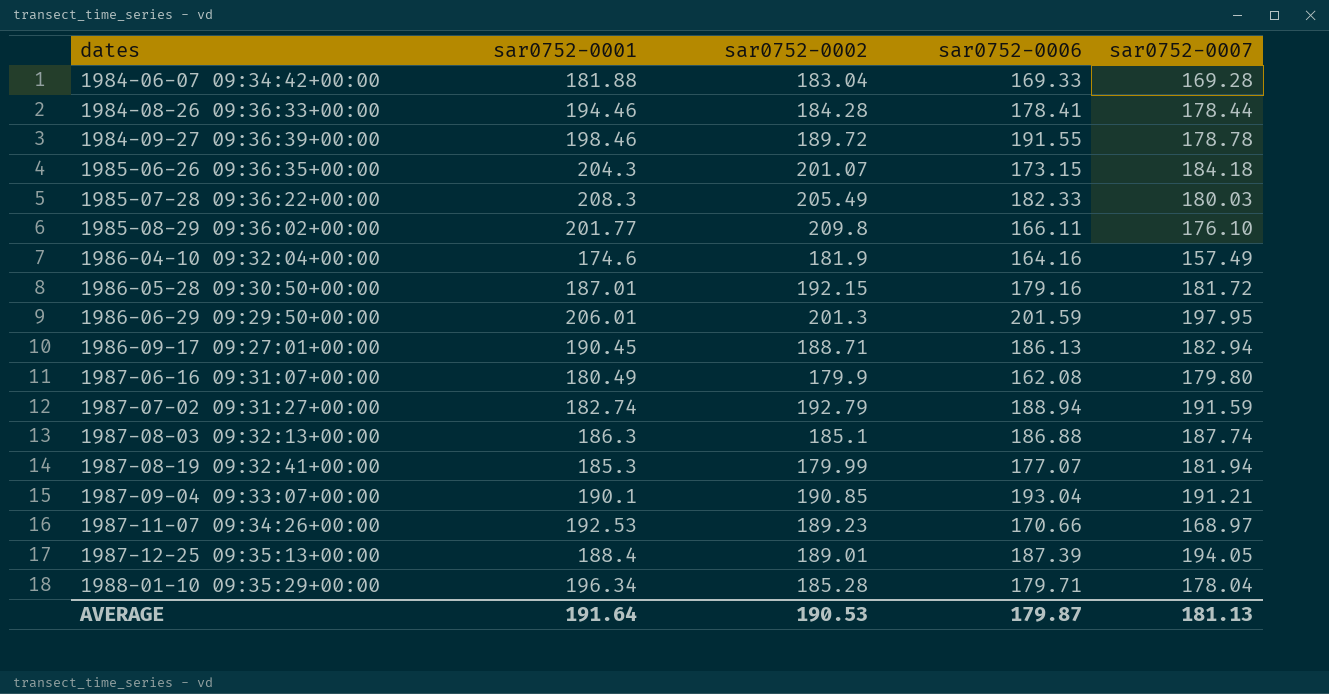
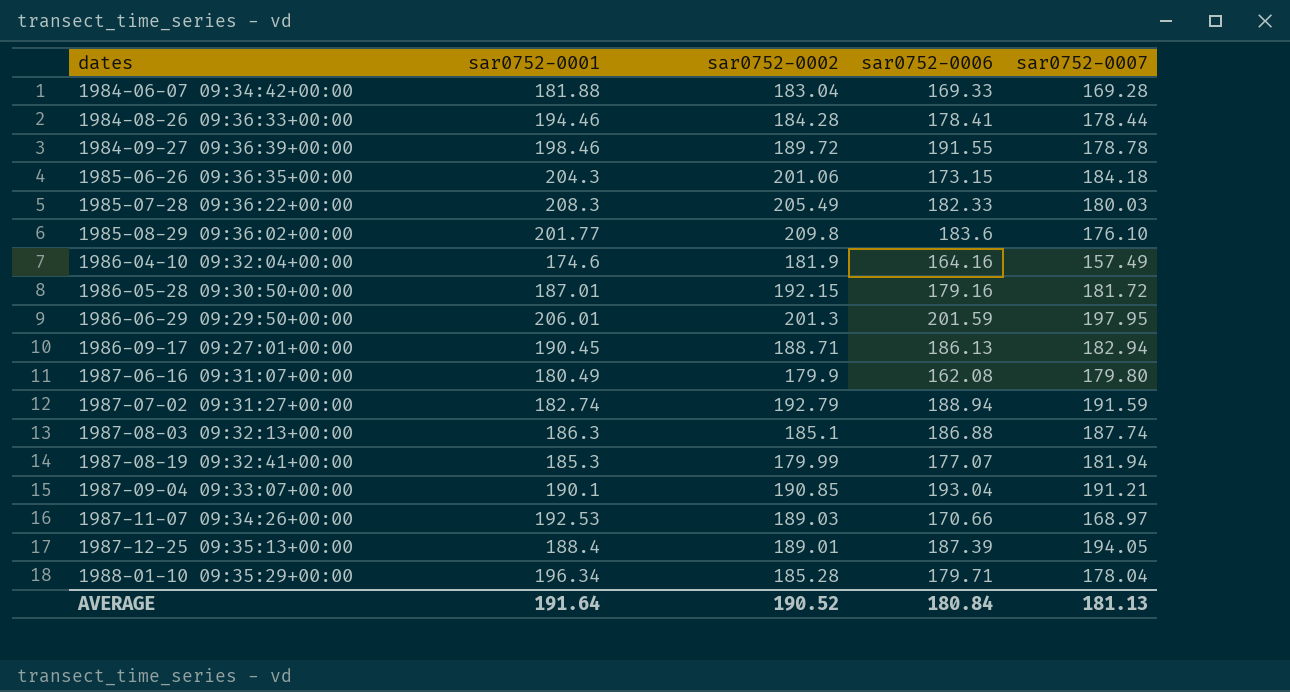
1985-06-26 09:36:35+00:00 | sar0752-0002: 201.07 -> 201.06
1985-08-29 09:36:02+00:00 | sar0752-0006: 166.11 -> 183.6
1987-11-07 09:34:26+00:00 | sar0752-0002: 189.23 -> 189.03
AVERAGE | sar0752-0002: 190.53 -> 190.52
AVERAGE | sar0752-0006: 179.87 -> 180.84

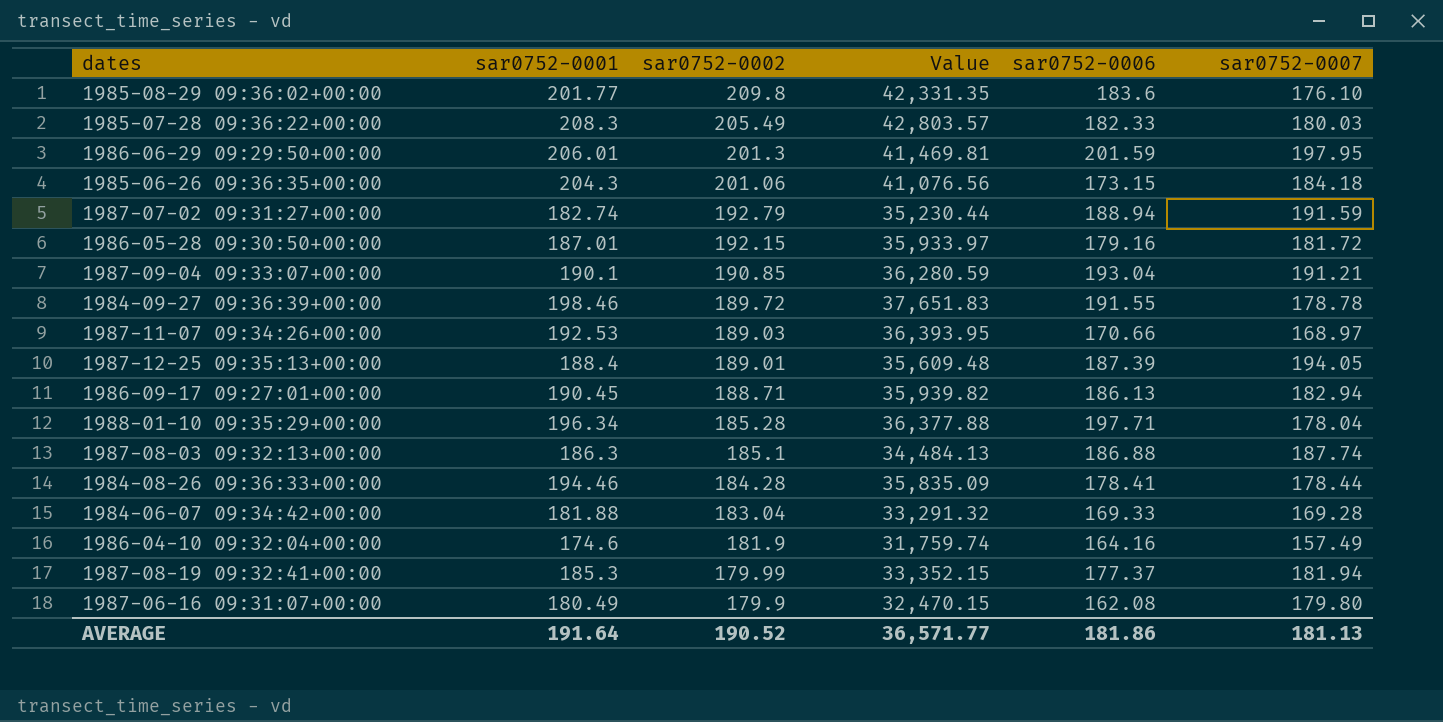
row order: dates ascending -> sar0752-0002 descending
column Value | formula: none -> [sar0752-0001] * [sar0752-0002]
1988-01-10 09:35:29+00:00 | sar0752-0006: 179.71 -> 197.71
1987-08-19 09:32:41+00:00 | sar0752-0006: 177.07 -> 177.37
AVERAGE | sar0752-0006: 180.84 -> 181.86

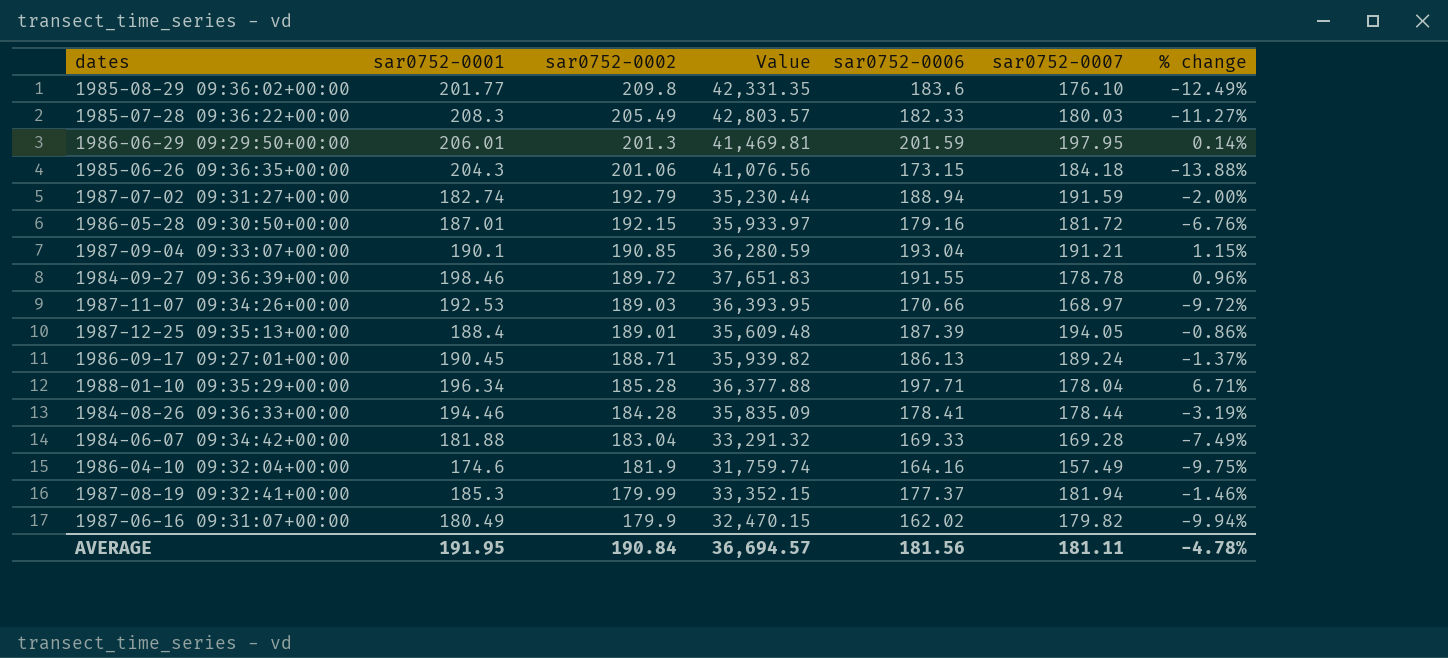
column % change | formula: none -> ([sar0752-0006] - [sar0752-0002]) / [sar0752-0002]
row 1987-08-03 09:32:13+00:00: 186.3 | 185.1 | 34,484.13 | 186.88 | 187.74 -> none
1986-09-17 09:27:01+00:00 | sar0752-0007: 182.94 -> 189.24
1987-06-16 09:31:07+00:00 | sar0752-0006: 162.08 -> 162.02
1987-06-16 09:31:07+00:00 | sar0752-0007: 179.80 -> 179.82
AVERAGE | sar0752-0001: 191.64 -> 191.95
AVERAGE | sar0752-0002: 190.52 -> 190.84
AVERAGE | Value: 36,571.77 -> 36,694.57
AVERAGE | sar0752-0006: 181.86 -> 181.56
AVERAGE | sar0752-0007: 181.13 -> 181.11

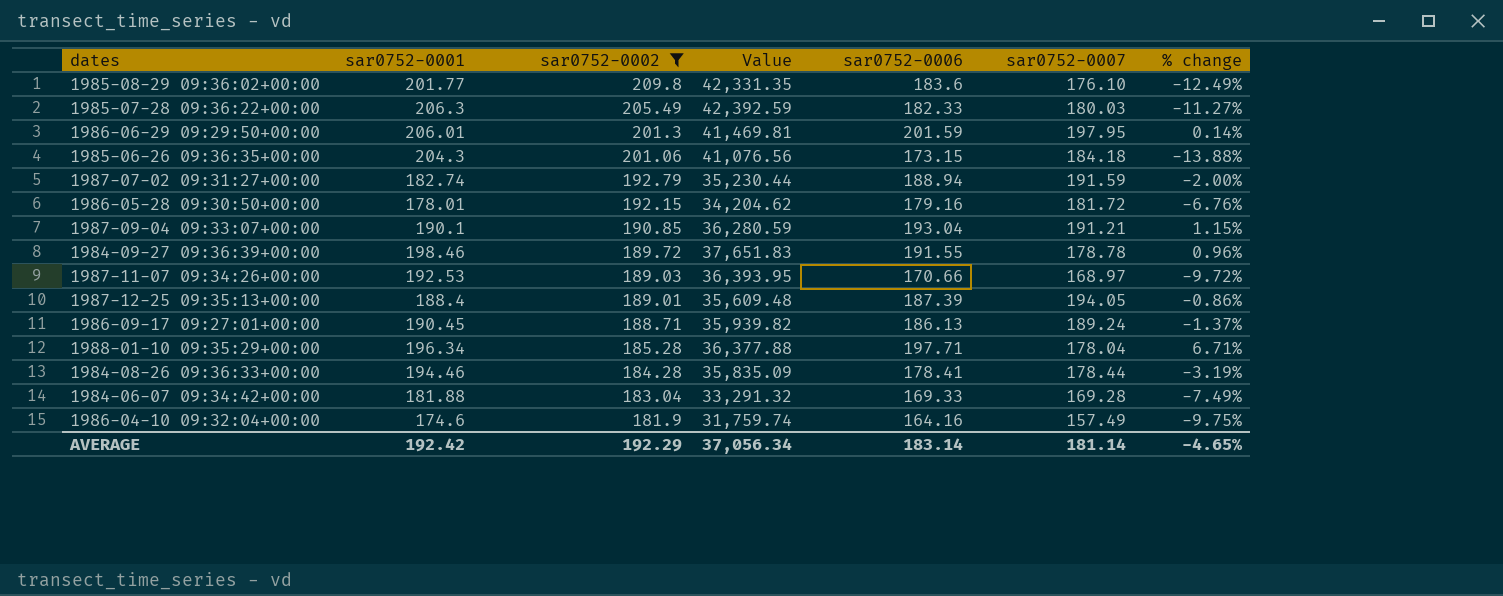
filter: none -> sar0752-0002 >= 181.9
1985-07-28 09:36:22+00:00 | sar0752-0001: 208.3 -> 206.3
1985-07-28 09:36:22+00:00 | Value: 42,803.57 -> 42,392.59
1986-05-28 09:30:50+00:00 | sar0752-0001: 187.01 -> 178.01
1986-05-28 09:30:50+00:00 | Value: 35,933.97 -> 34,204.62
AVERAGE | sar0752-0001: 191.95 -> 192.42
AVERAGE | sar0752-0002: 190.84 -> 192.29
AVERAGE | Value: 36,694.57 -> 37,056.34
AVERAGE | sar0752-0006: 181.56 -> 183.14
AVERAGE | sar0752-0007: 181.11 -> 181.14
AVERAGE | % change: -4.78% -> -4.65%

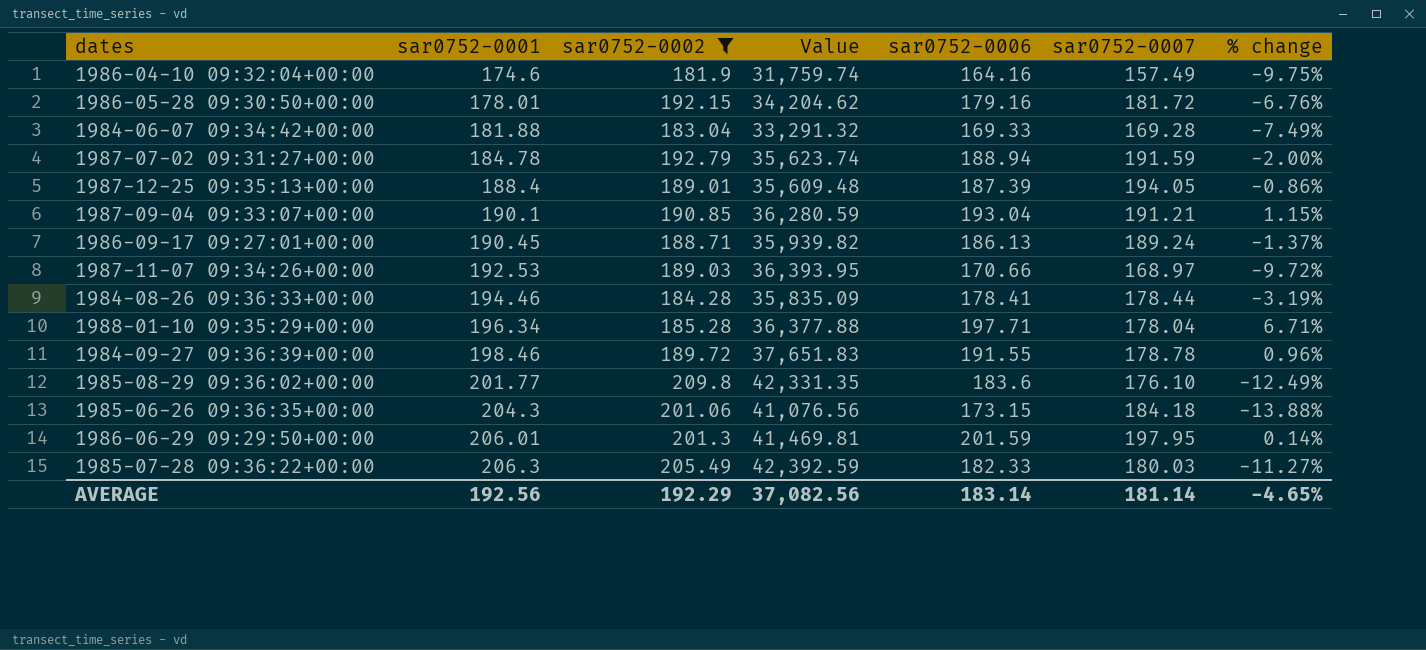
row order: sar0752-0002 descending -> sar0752-0001 ascending
1987-07-02 09:31:27+00:00 | sar0752-0001: 182.74 -> 184.78
1987-07-02 09:31:27+00:00 | Value: 35,230.44 -> 35,623.74
AVERAGE | sar0752-0001: 192.42 -> 192.56
AVERAGE | Value: 37,056.34 -> 37,082.56

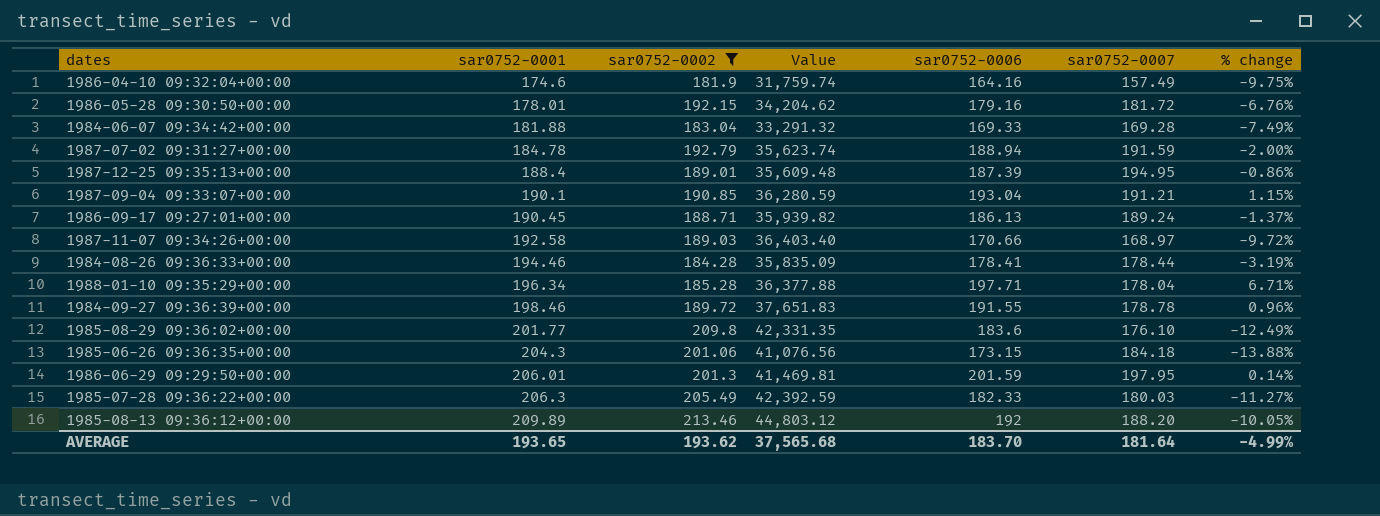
1987-12-25 09:35:13+00:00 | sar0752-0007: 194.05 -> 194.95
1987-11-07 09:34:26+00:00 | sar0752-0001: 192.53 -> 192.58
1987-11-07 09:34:26+00:00 | Value: 36,393.95 -> 36,403.40
row 1985-08-13 09:36:12+00:00: none -> 209.89 | 213.46 | 44,803.12 | 192 | 188.20 | -10.05%
AVERAGE | sar0752-0001: 192.56 -> 193.65
AVERAGE | sar0752-0002: 192.29 -> 193.62
AVERAGE | Value: 37,082.56 -> 37,565.68
AVERAGE | sar0752-0006: 183.14 -> 183.70
AVERAGE | sar0752-0007: 181.14 -> 181.64
AVERAGE | % change: -4.65% -> -4.99%

